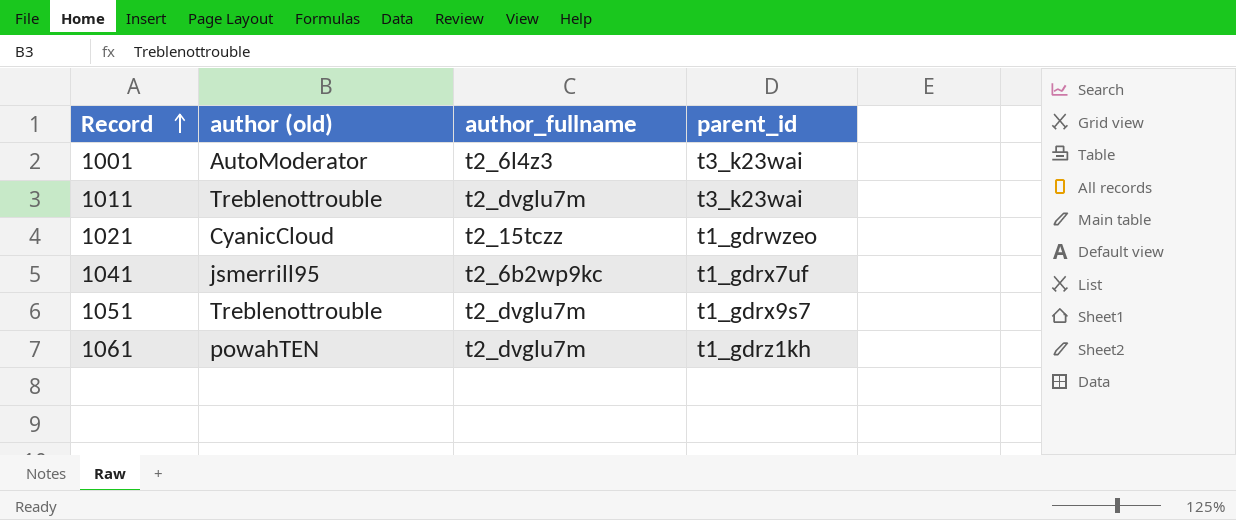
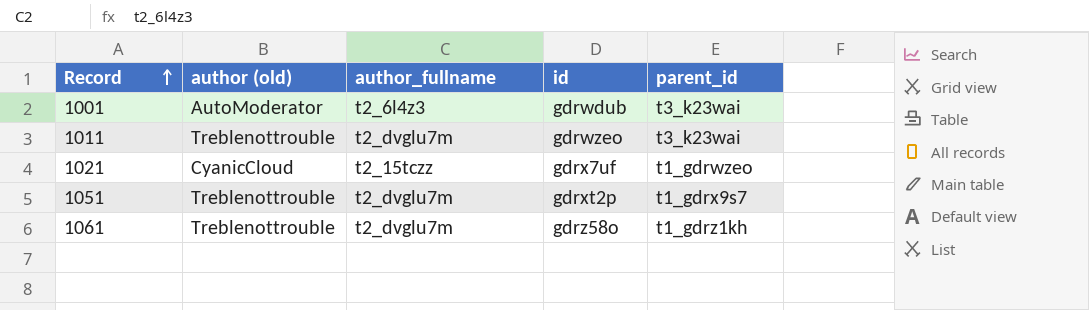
column id | position: none -> 4
row 1041: jsmerrill95 | t2_6b2wp9kc | t1_gdrx7uf -> none
1061 | author (old): powahTEN -> Treblenottrouble

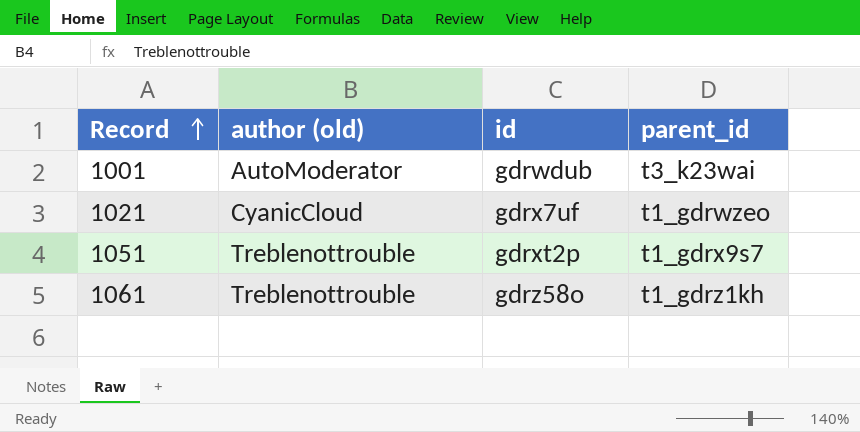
column author_fullname | position: 3 -> none
row 1011: Treblenottrouble | t2_dvglu7m | gdrwzeo | t3_k23wai -> none

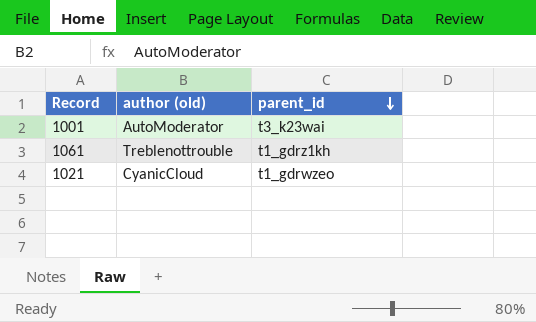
row order: Record ascending -> parent_id descending
column id | position: 3 -> none
row 1051: Treblenottrouble | gdrxt2p | t1_gdrx9s7 -> none

